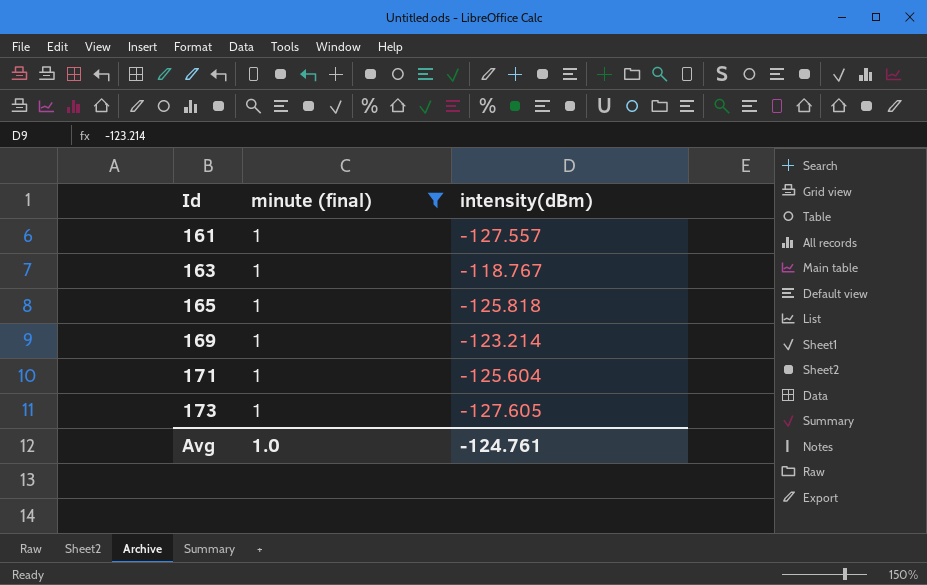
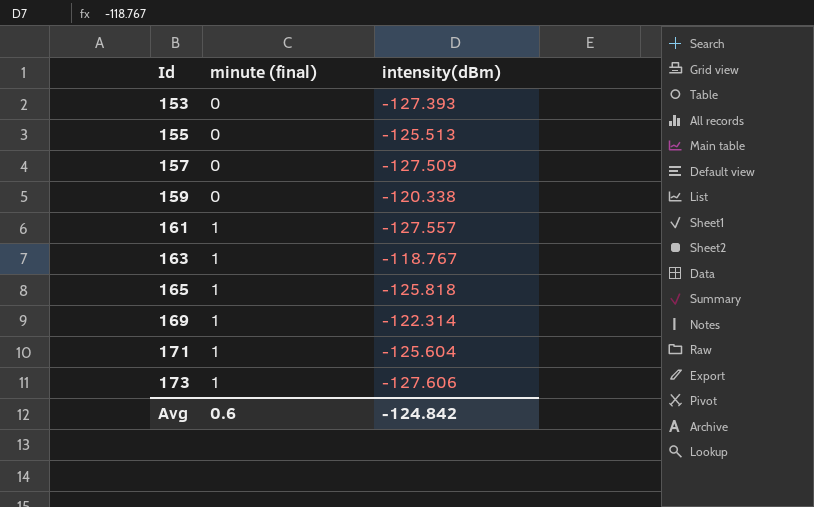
filter: minute (final) = 1 -> none
169 | intensity(dBm): -123.214 -> -122.314
173 | intensity(dBm): -127.605 -> -127.606
Avg | minute (final): 1.0 -> 0.6
Avg | intensity(dBm): -124.761 -> -124.842

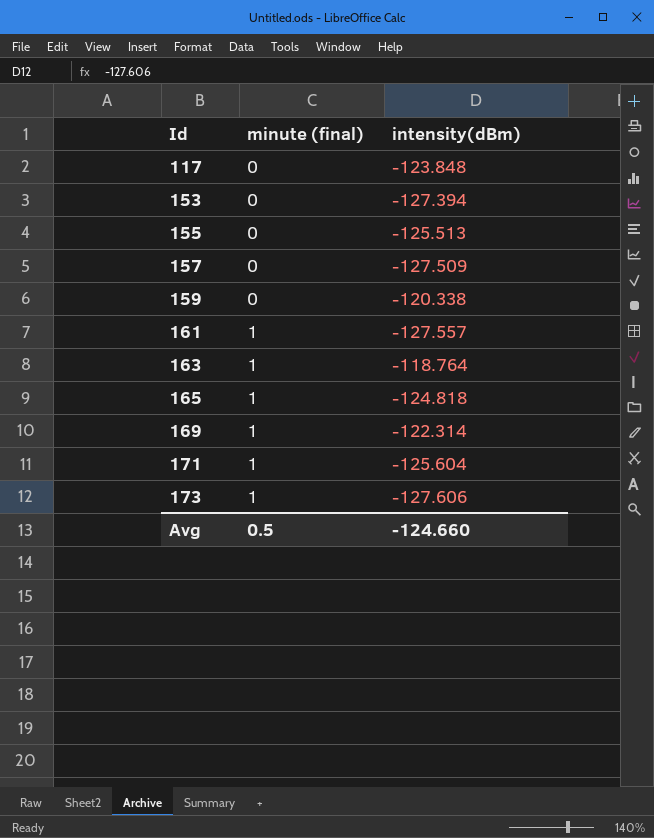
row 117: none -> 0 | -123.848
153 | intensity(dBm): -127.393 -> -127.394
163 | intensity(dBm): -118.767 -> -118.764
165 | intensity(dBm): -125.818 -> -124.818
Avg | minute (final): 0.6 -> 0.5
Avg | intensity(dBm): -124.842 -> -124.660

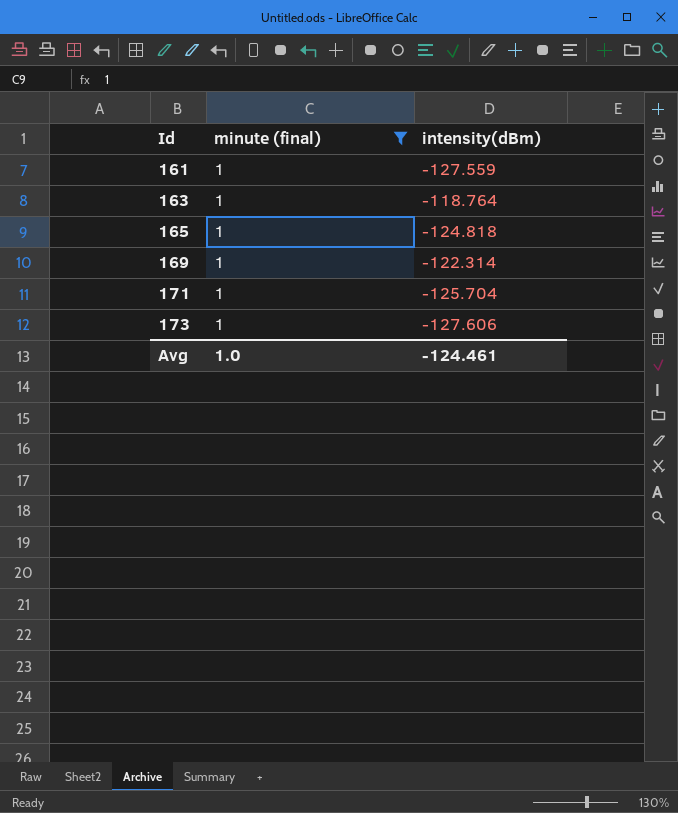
filter: none -> minute (final) = 1
161 | intensity(dBm): -127.557 -> -127.559
171 | intensity(dBm): -125.604 -> -125.704
Avg | minute (final): 0.5 -> 1.0
Avg | intensity(dBm): -124.660 -> -124.461

